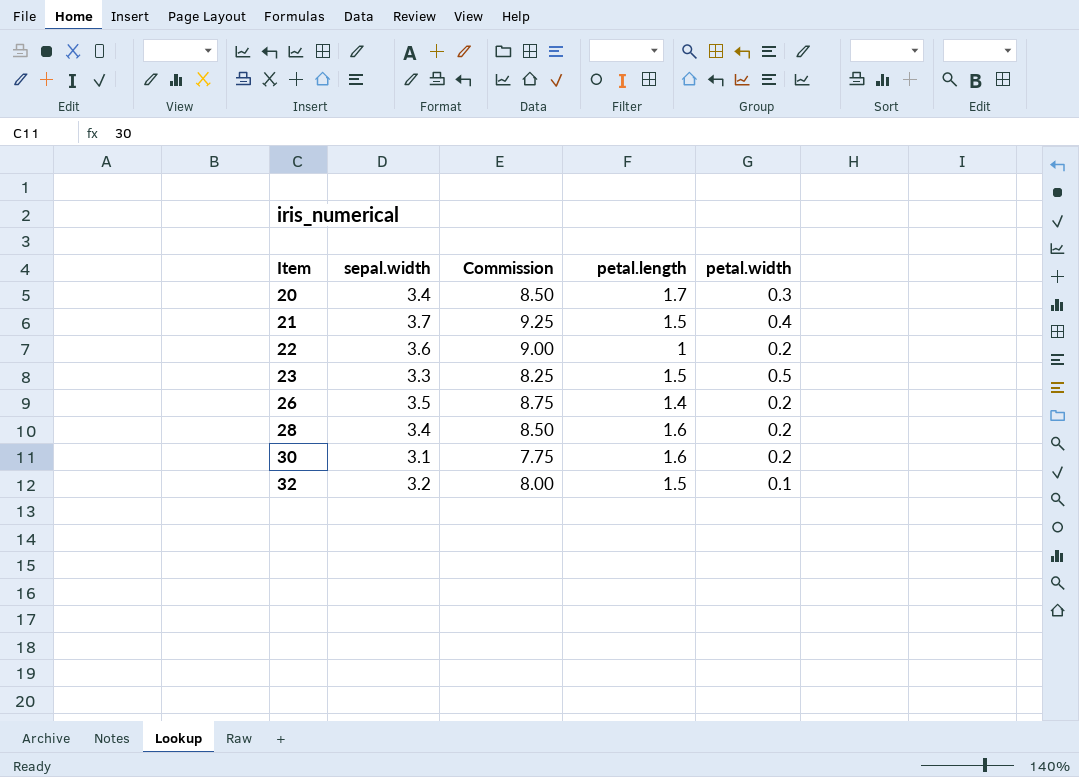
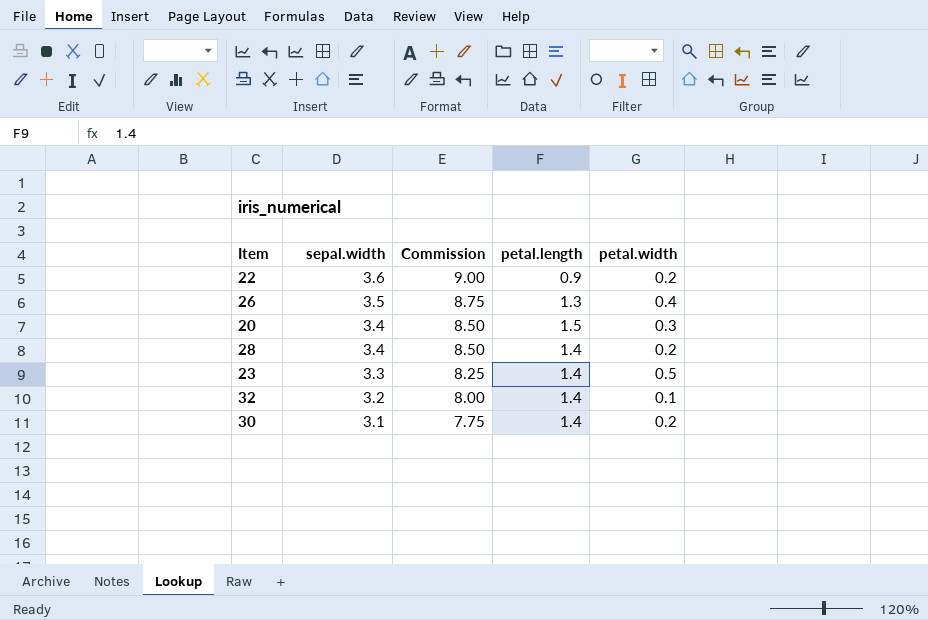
row order: Item ascending -> sepal.width descending
row 21: 3.7 | 9.25 | 1.5 | 0.4 -> none
22 | petal.length: 1 -> 0.9
26 | petal.length: 1.4 -> 1.3
26 | petal.width: 0.2 -> 0.4
20 | petal.length: 1.7 -> 1.5
28 | petal.length: 1.6 -> 1.4
23 | petal.length: 1.5 -> 1.4
32 | petal.length: 1.5 -> 1.4
30 | petal.length: 1.6 -> 1.4

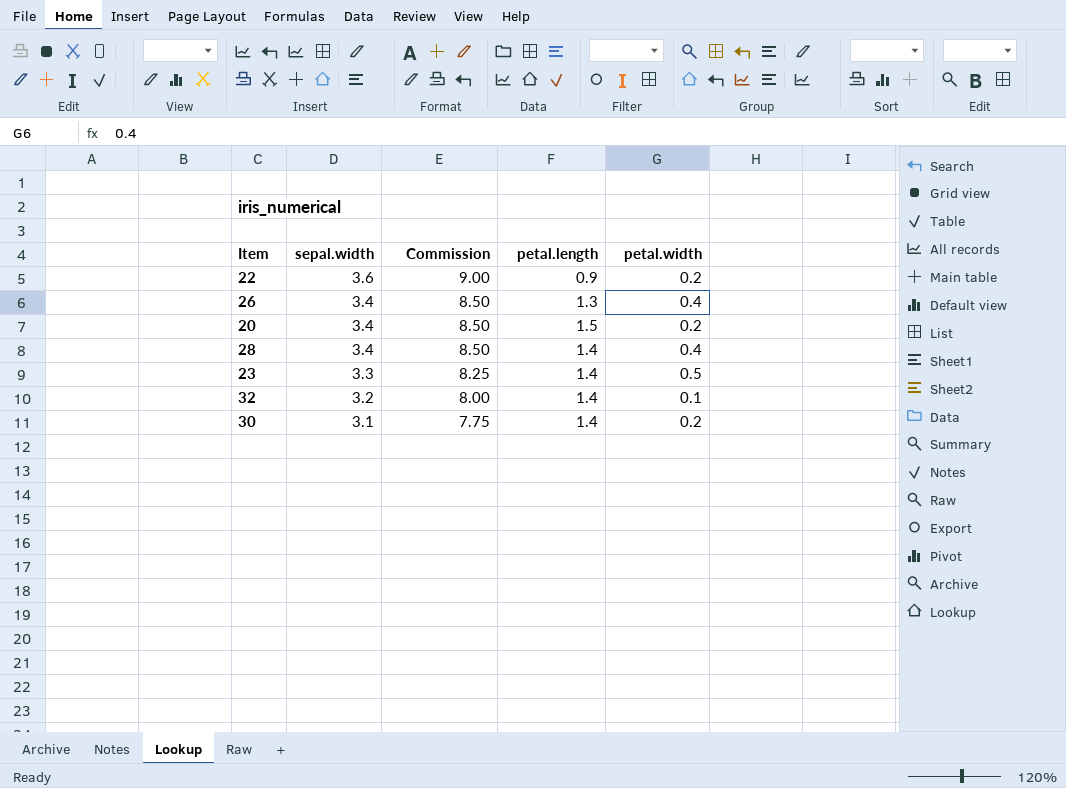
26 | sepal.width: 3.5 -> 3.4
26 | Commission: 8.75 -> 8.50
20 | petal.width: 0.3 -> 0.2
28 | petal.width: 0.2 -> 0.4

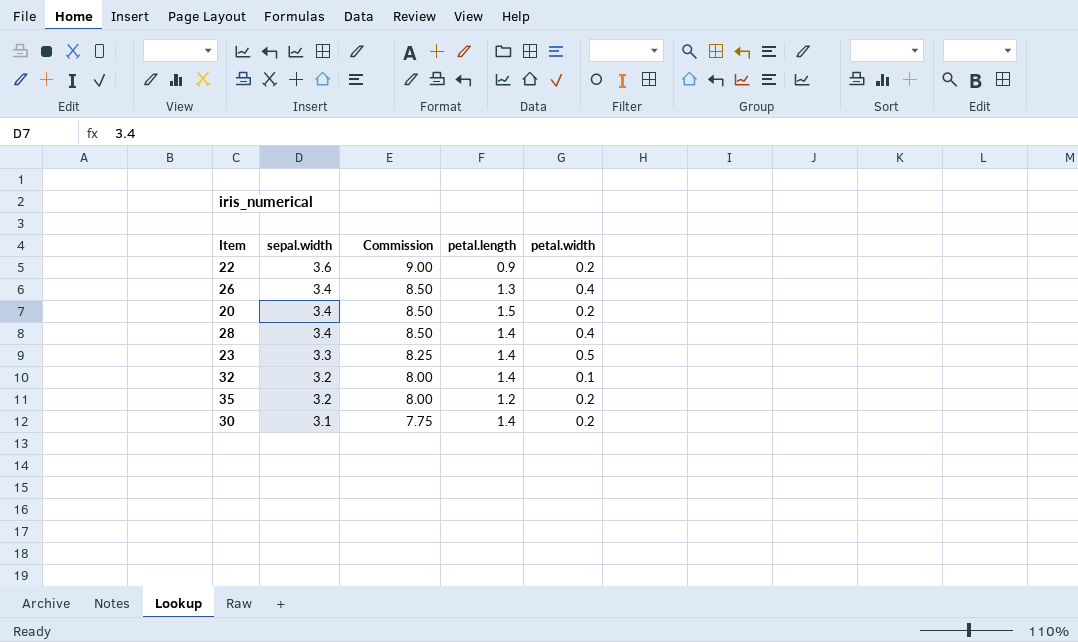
row 35: none -> 3.2 | 8.00 | 1.2 | 0.2

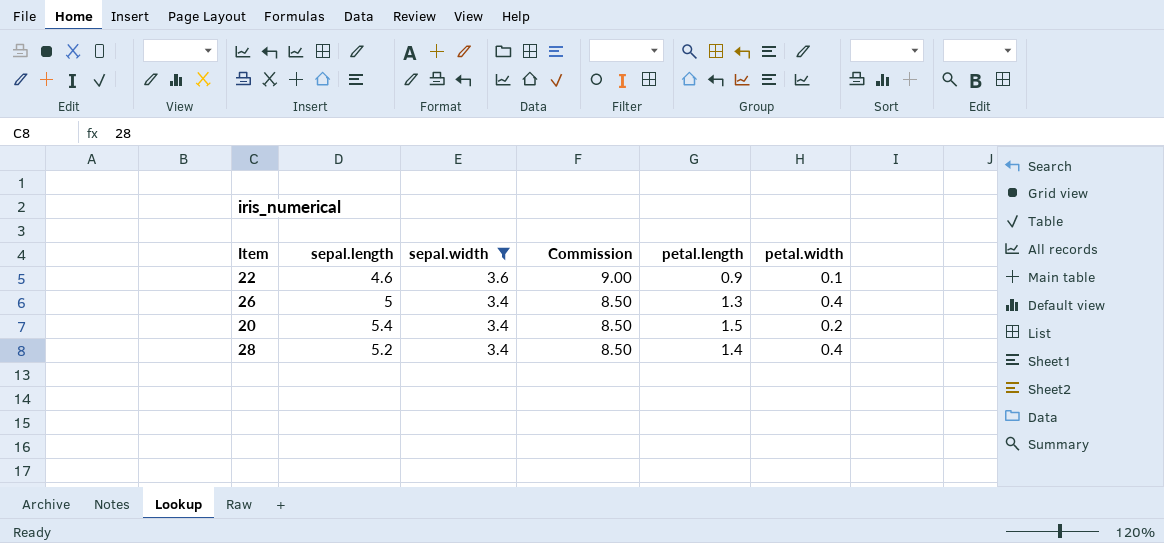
filter: none -> sepal.width >= 3.4
column sepal.length | position: none -> 2
22 | petal.width: 0.2 -> 0.1

